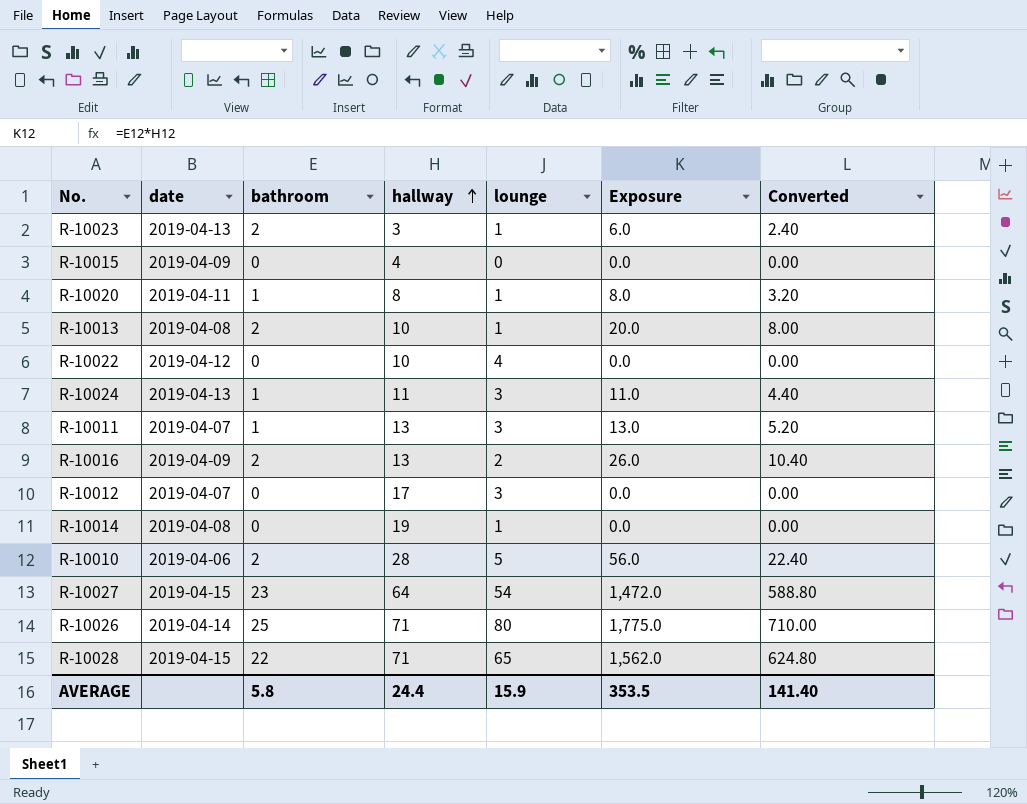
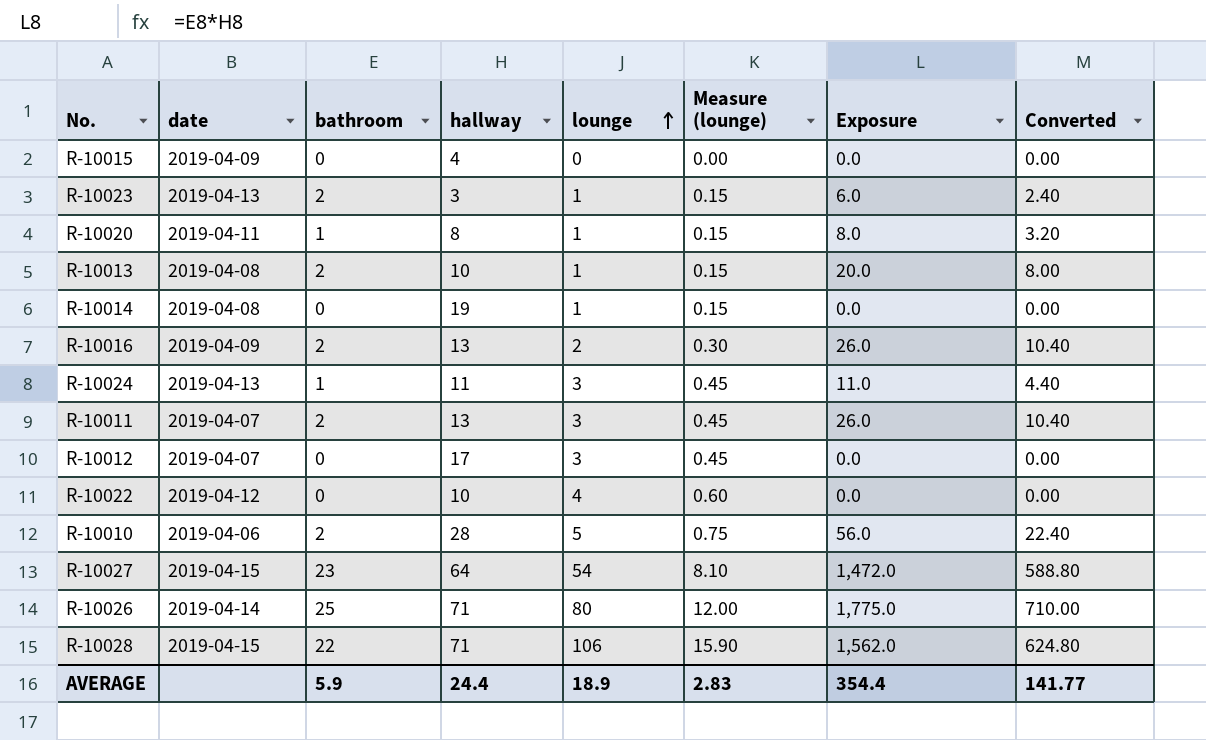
row order: hallway ascending -> lounge ascending
column Measure (lounge) | formula: none -> [lounge] * 0.15
R-10011 | bathroom: 1 -> 2
R-10011 | Exposure: 13.0 -> 26.0
R-10011 | Converted: 5.20 -> 10.40
R-10028 | lounge: 65 -> 106
AVERAGE | bathroom: 5.8 -> 5.9
AVERAGE | lounge: 15.9 -> 18.9
AVERAGE | Exposure: 353.5 -> 354.4
AVERAGE | Converted: 141.40 -> 141.77

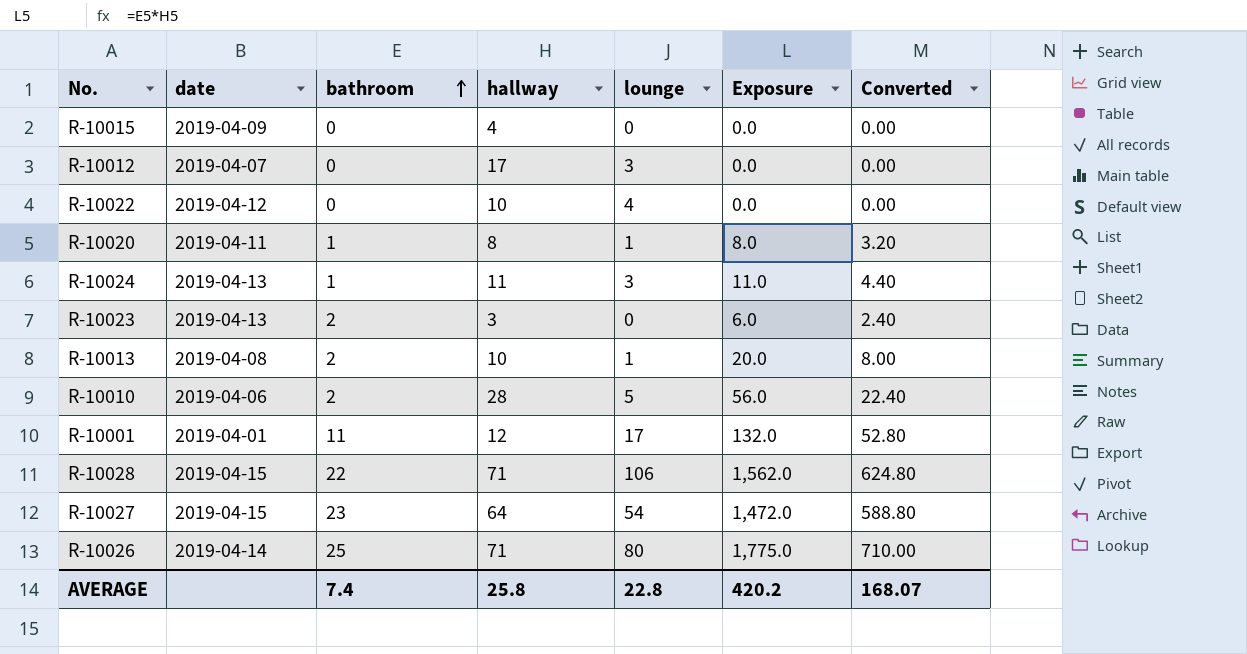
row order: lounge ascending -> bathroom ascending
column Measure (lounge) | formula: [lounge] * 0.15 -> none
row R-10014: 2019-04-08 | 0 | 19 | 1 | 0.15 | 0.0 | 0.00 -> none
row R-10016: 2019-04-09 | 2 | 13 | 2 | 0.30 | 26.0 | 10.40 -> none
row R-10011: 2019-04-07 | 2 | 13 | 3 | 0.45 | 26.0 | 10.40 -> none
R-10023 | lounge: 1 -> 0
row R-10001: none -> 2019-04-01 | 11 | 12 | 17 | 132.0 | 52.80
AVERAGE | bathroom: 5.9 -> 7.4
AVERAGE | hallway: 24.4 -> 25.8
AVERAGE | lounge: 18.9 -> 22.8
AVERAGE | Exposure: 354.4 -> 420.2
AVERAGE | Converted: 141.77 -> 168.07

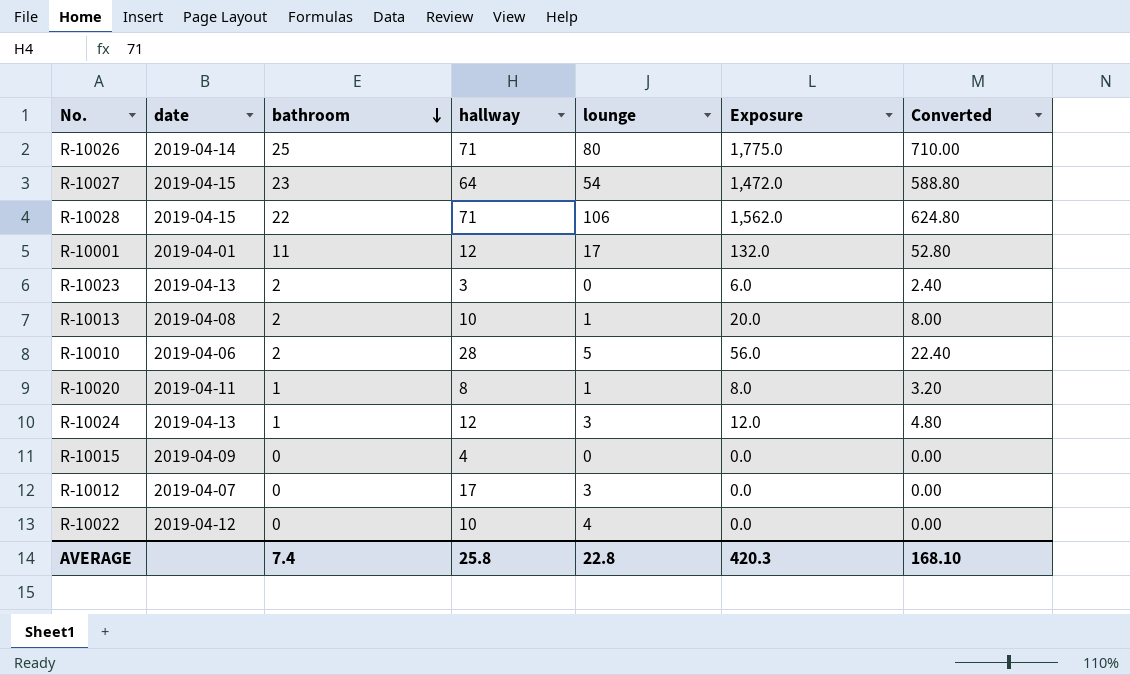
row order: bathroom ascending -> bathroom descending
R-10024 | hallway: 11 -> 12
R-10024 | Exposure: 11.0 -> 12.0
R-10024 | Converted: 4.40 -> 4.80
AVERAGE | Exposure: 420.2 -> 420.3
AVERAGE | Converted: 168.07 -> 168.10

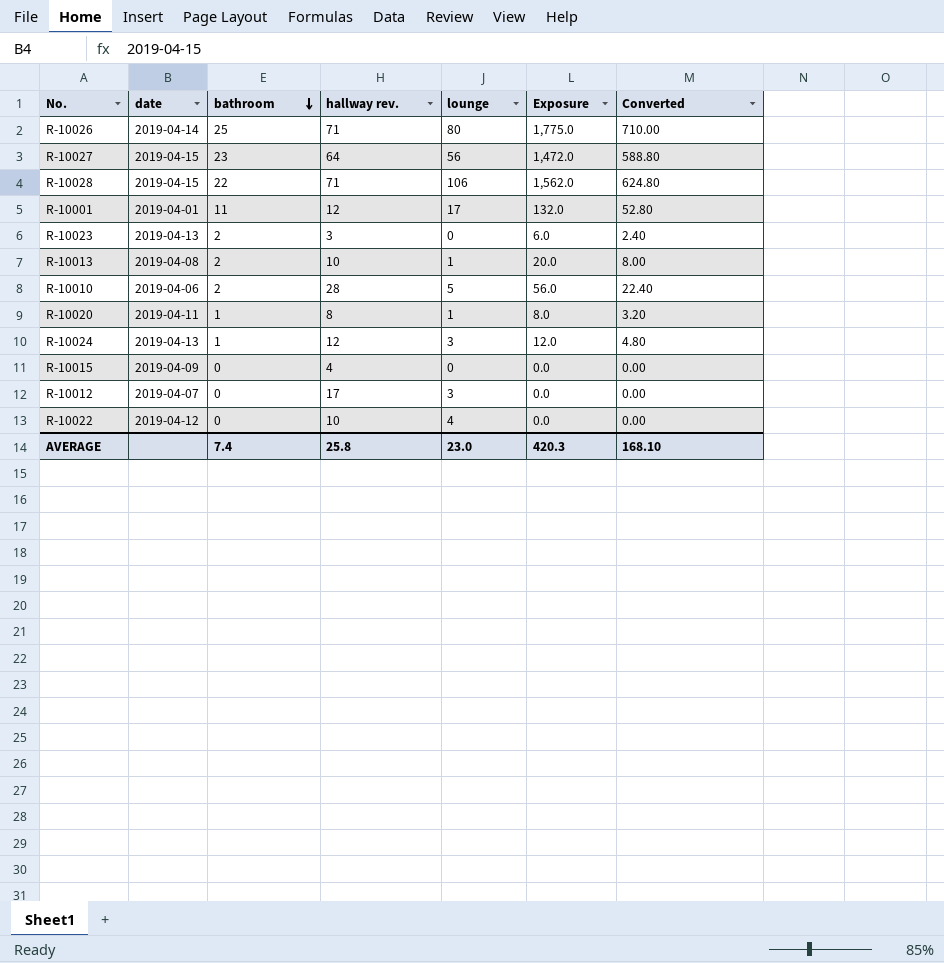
column name: hallway -> hallway rev.
R-10027 | lounge: 54 -> 56
AVERAGE | lounge: 22.8 -> 23.0

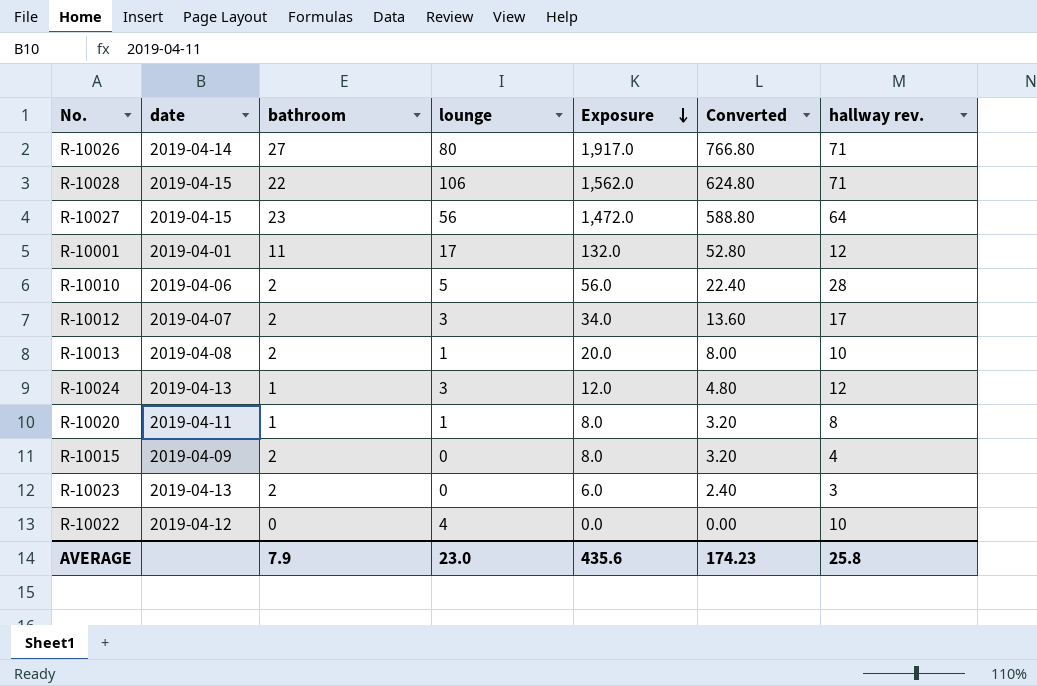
row order: bathroom descending -> Exposure descending
column hallway rev. | position: 4 -> 7
R-10026 | bathroom: 25 -> 27
R-10026 | Exposure: 1,775.0 -> 1,917.0
R-10026 | Converted: 710.00 -> 766.80
R-10012 | bathroom: 0 -> 2
R-10012 | Exposure: 0.0 -> 34.0
R-10012 | Converted: 0.00 -> 13.60
R-10015 | bathroom: 0 -> 2
R-10015 | Exposure: 0.0 -> 8.0
R-10015 | Converted: 0.00 -> 3.20
AVERAGE | bathroom: 7.4 -> 7.9
AVERAGE | Exposure: 420.3 -> 435.6
AVERAGE | Converted: 168.10 -> 174.23

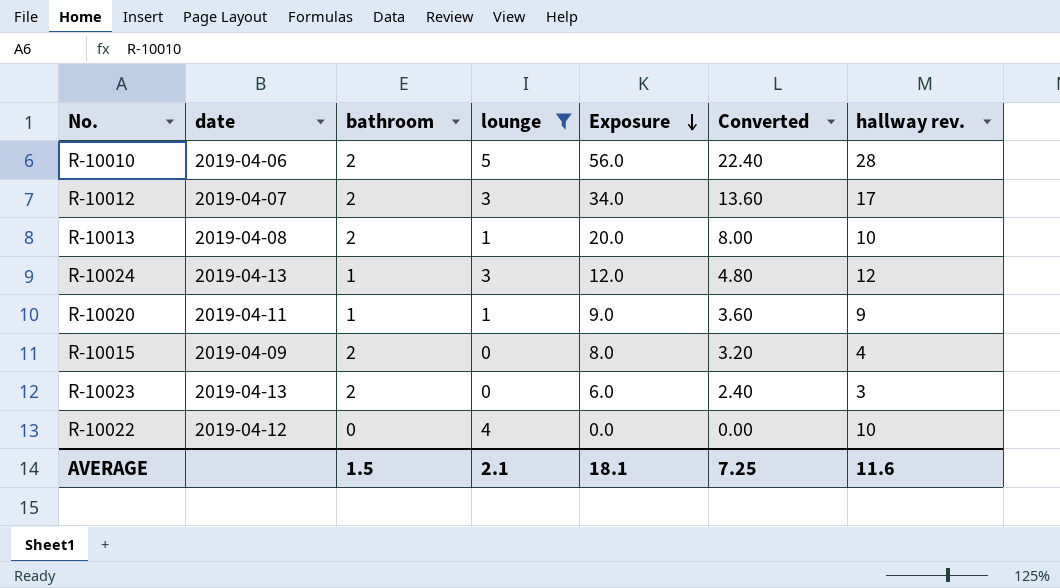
filter: none -> lounge <= 5
R-10020 | Exposure: 8.0 -> 9.0
R-10020 | Converted: 3.20 -> 3.60
R-10020 | hallway rev.: 8 -> 9
AVERAGE | bathroom: 7.9 -> 1.5
AVERAGE | lounge: 23.0 -> 2.1
AVERAGE | Exposure: 435.6 -> 18.1
AVERAGE | Converted: 174.23 -> 7.25
AVERAGE | hallway rev.: 25.8 -> 11.6

